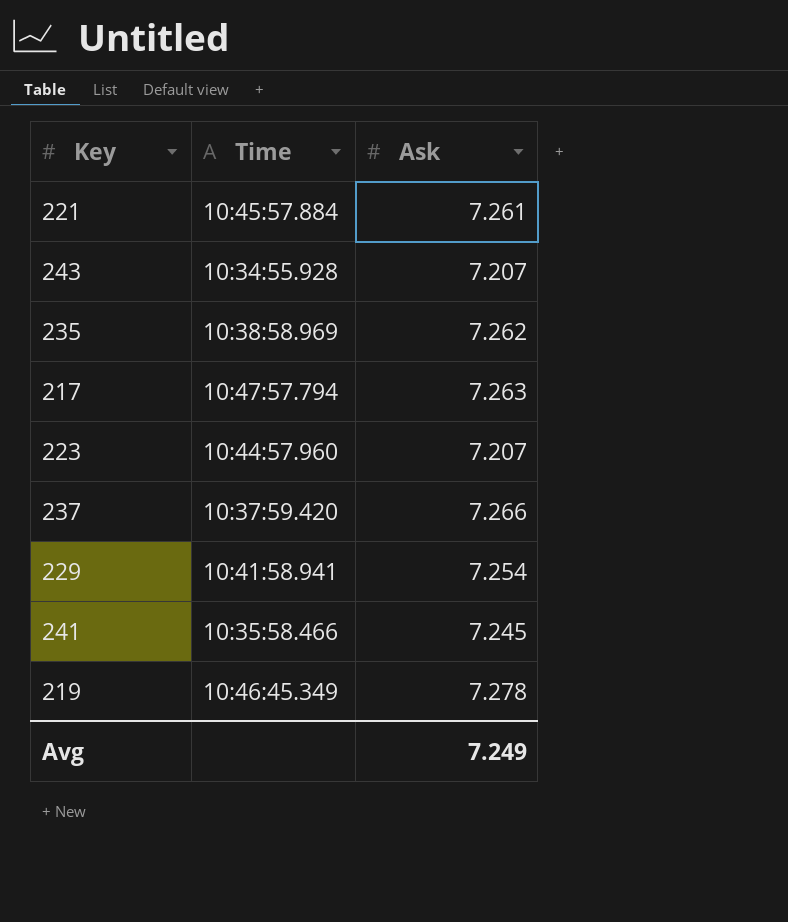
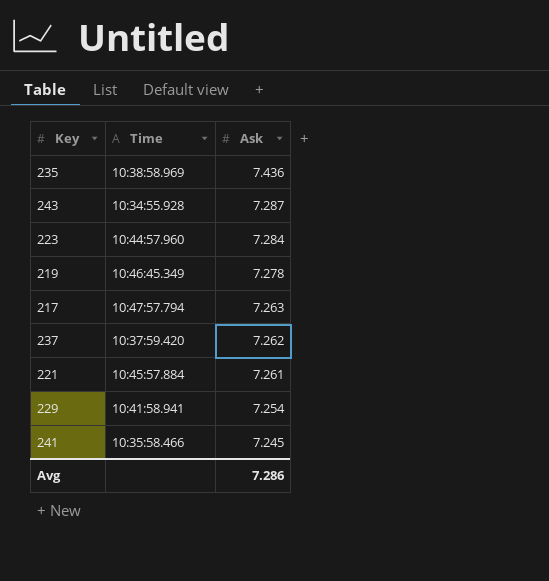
row order: none -> Ask descending
235 | Ask: 7.262 -> 7.436
243 | Ask: 7.207 -> 7.287
223 | Ask: 7.207 -> 7.284
237 | Ask: 7.266 -> 7.262
Avg | Ask: 7.249 -> 7.286

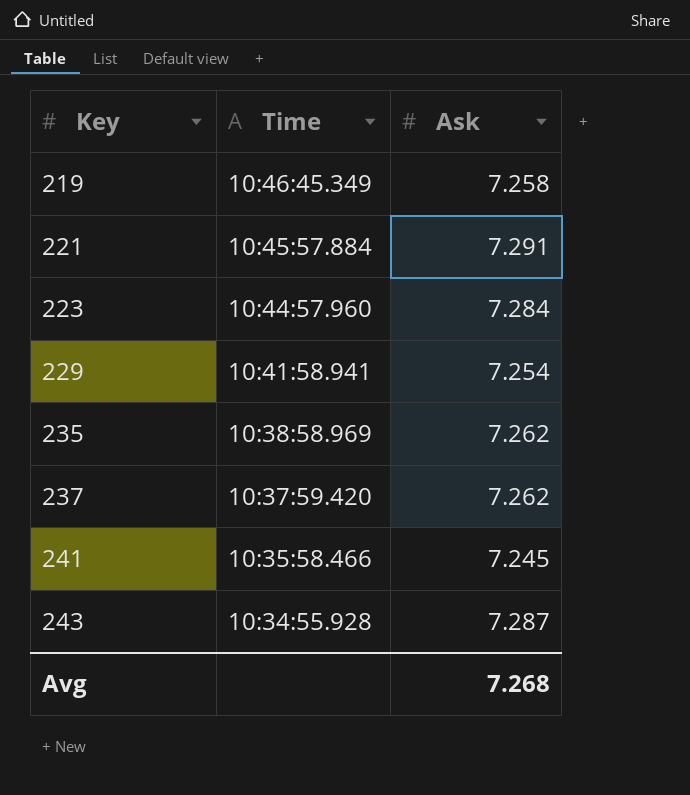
row order: Ask descending -> Key ascending
row 217: 10:47:57.794 | 7.263 -> none
219 | Ask: 7.278 -> 7.258
221 | Ask: 7.261 -> 7.291
235 | Ask: 7.436 -> 7.262
Avg | Ask: 7.286 -> 7.268

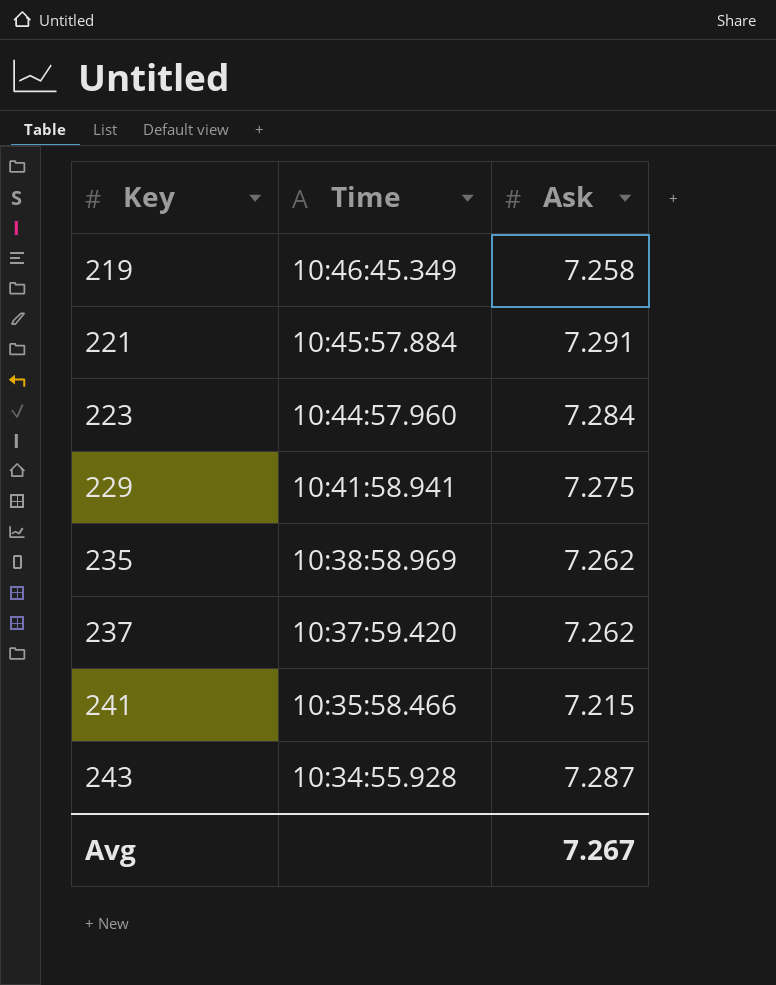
229 | Ask: 7.254 -> 7.275
241 | Ask: 7.245 -> 7.215
Avg | Ask: 7.268 -> 7.267

